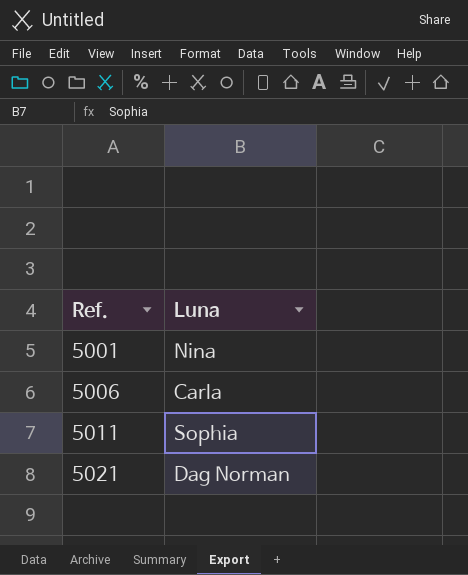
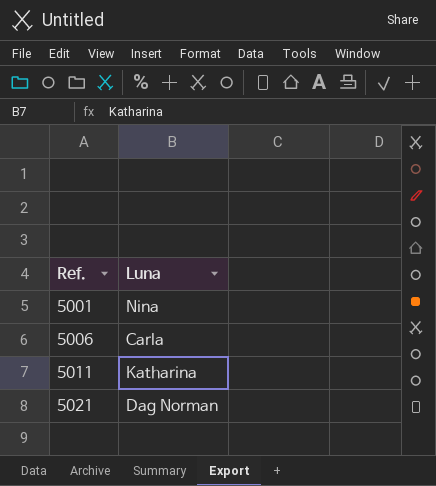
5011 | Luna: Sophia -> Katharina

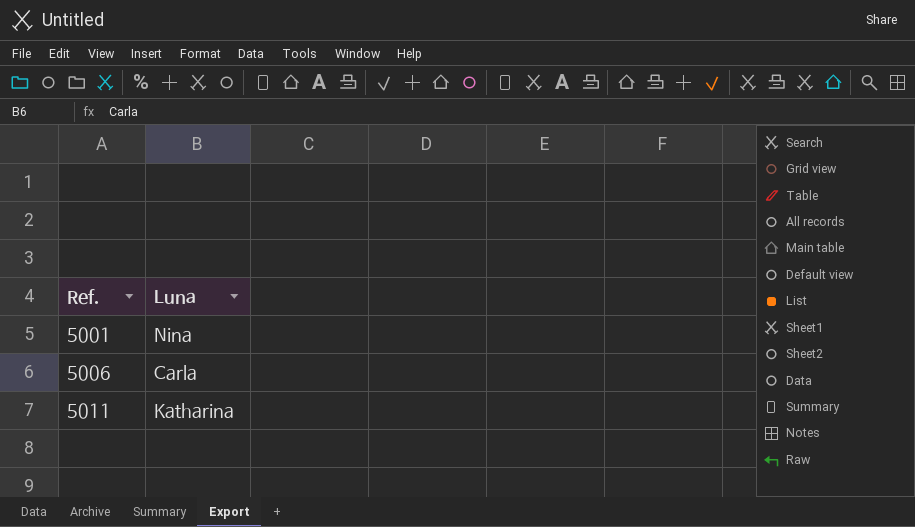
row 5021: Dag Norman -> none

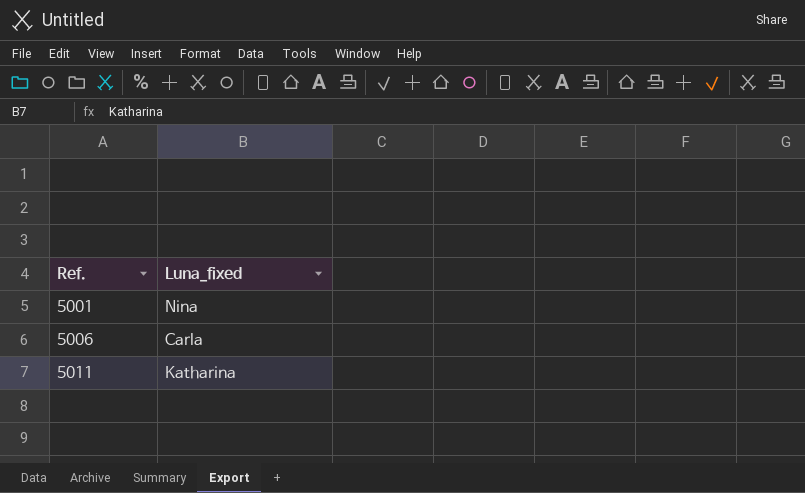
column name: Luna -> Luna_fixed

